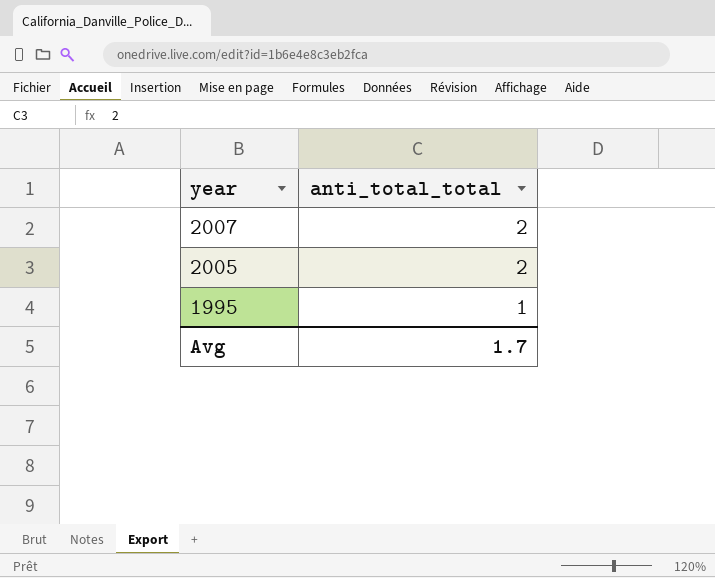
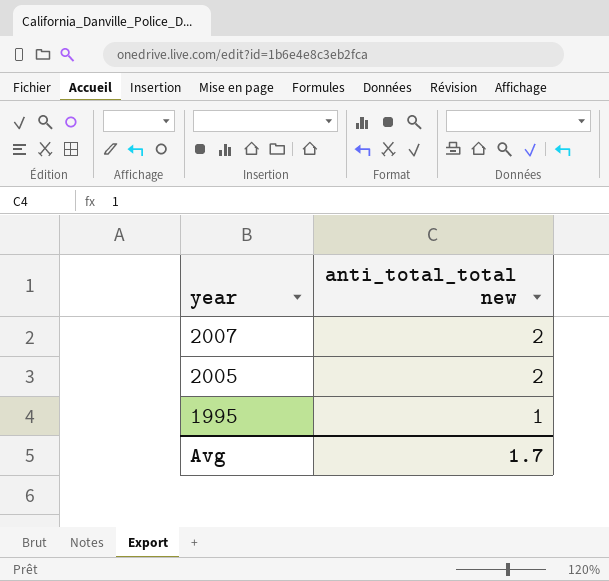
column name: anti_total_total -> anti_total_total new

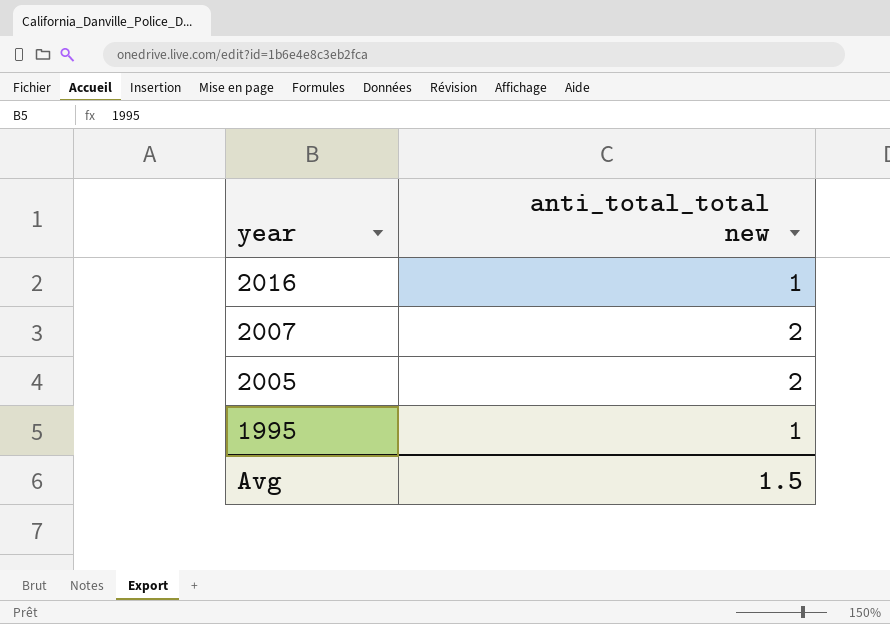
row 2016: none -> 1
Avg | anti_total_total new: 1.7 -> 1.5

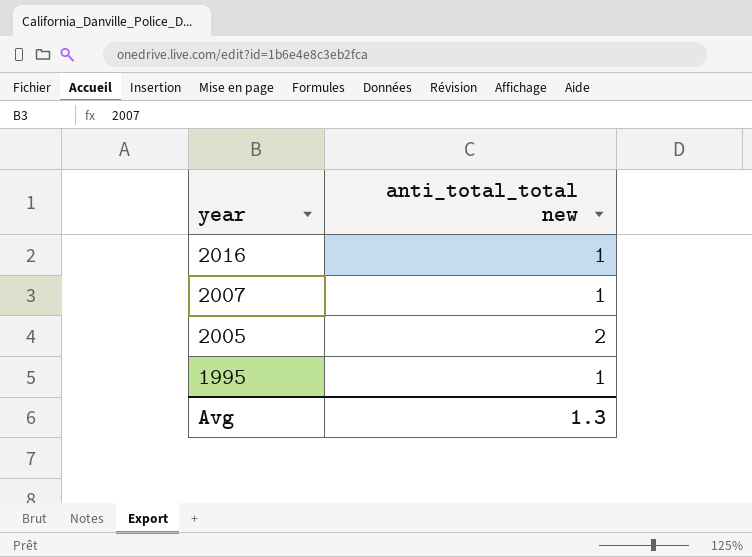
2007 | anti_total_total new: 2 -> 1
Avg | anti_total_total new: 1.5 -> 1.3

